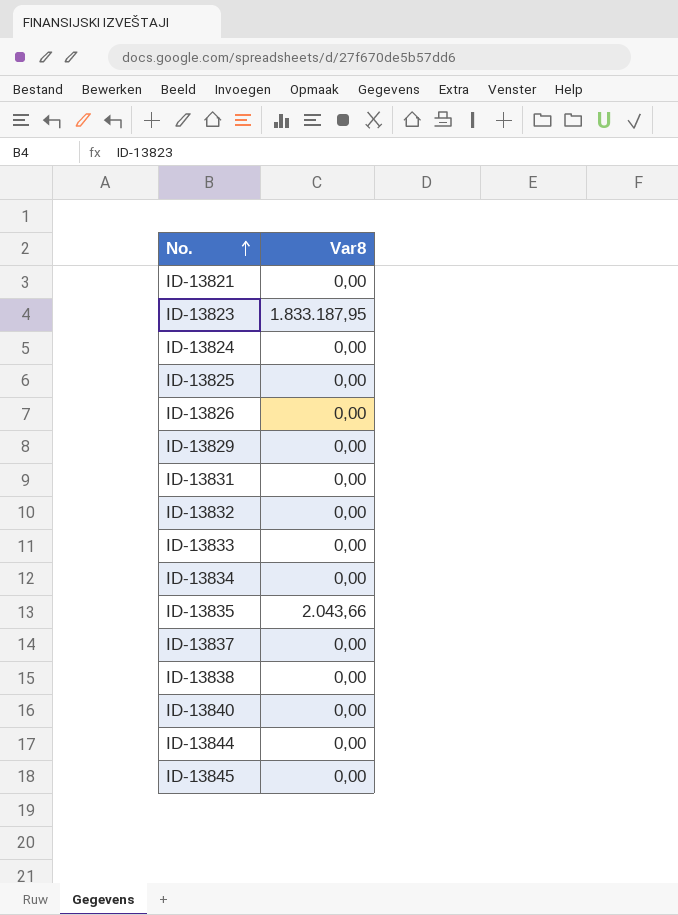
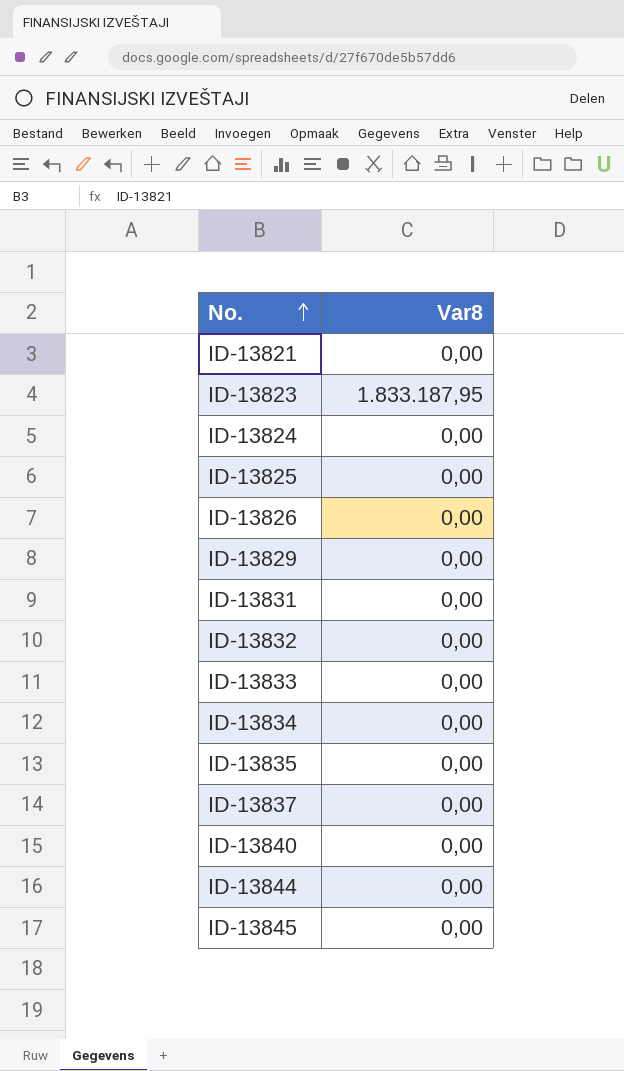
row ID-13838: 0,00 -> none
ID-13835 | Var8: 2.043,66 -> 0,00

